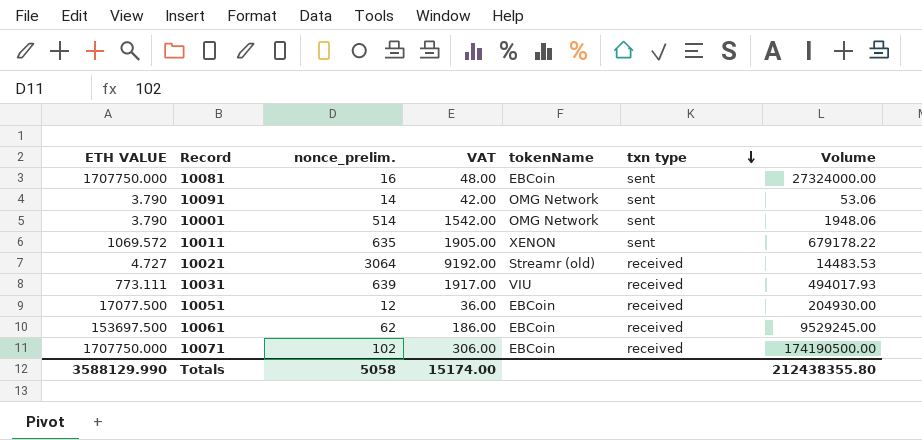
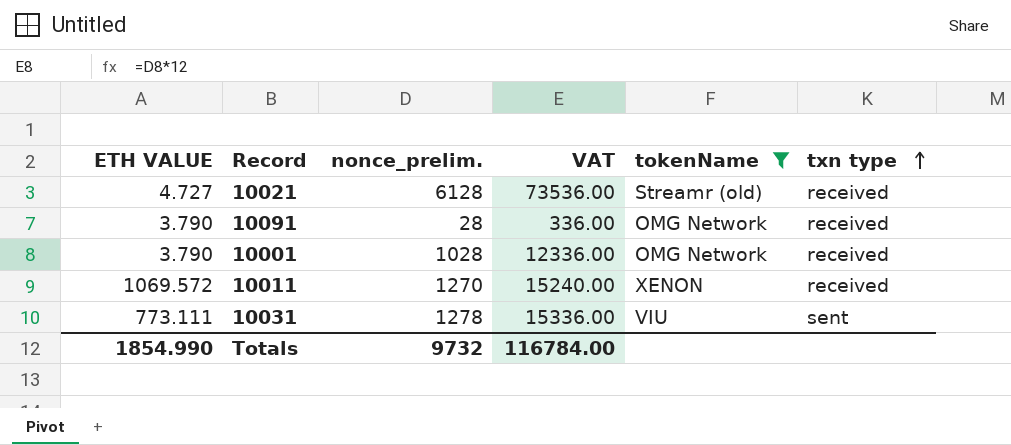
filter: none -> tokenName != EBCoin
row order: txn type descending -> txn type ascending
column Volume | formula: [ETH VALUE] * [nonce_prelim.] -> none
column VAT | formula: [nonce_prelim.] * 3 -> [nonce_prelim.] * 12
10021 | nonce_prelim.: 3064 -> 6128
10091 | nonce_prelim.: 14 -> 28
10091 | txn type: sent -> received
10001 | nonce_prelim.: 514 -> 1028
10001 | txn type: sent -> received
10011 | nonce_prelim.: 635 -> 1270
10011 | txn type: sent -> received
10031 | nonce_prelim.: 639 -> 1278
10031 | txn type: received -> sent
Totals | ETH VALUE: 3588129.990 -> 1854.990
Totals | nonce_prelim.: 5058 -> 9732
Totals | VAT: 15174.00 -> 116784.00

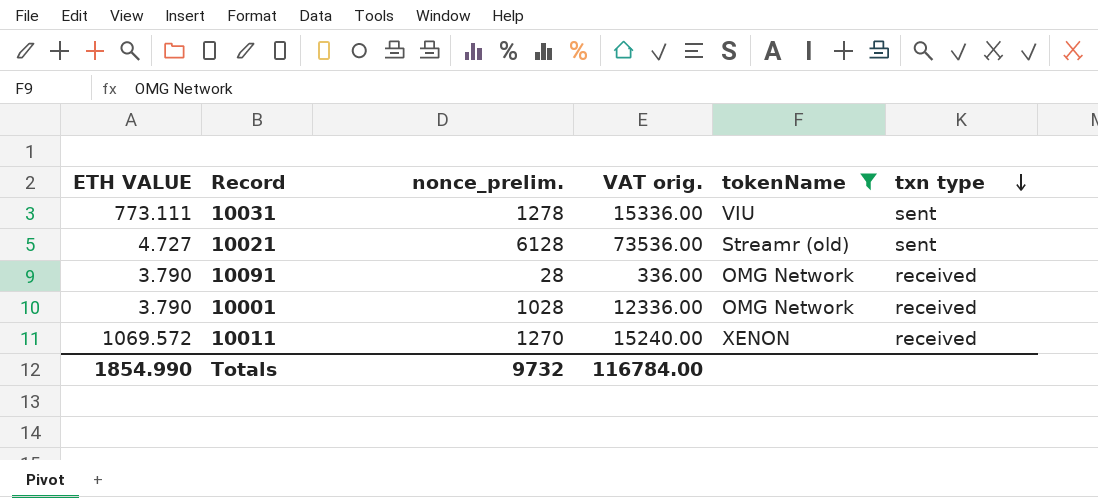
row order: txn type ascending -> txn type descending
column name: VAT -> VAT orig.
10021 | txn type: received -> sent

